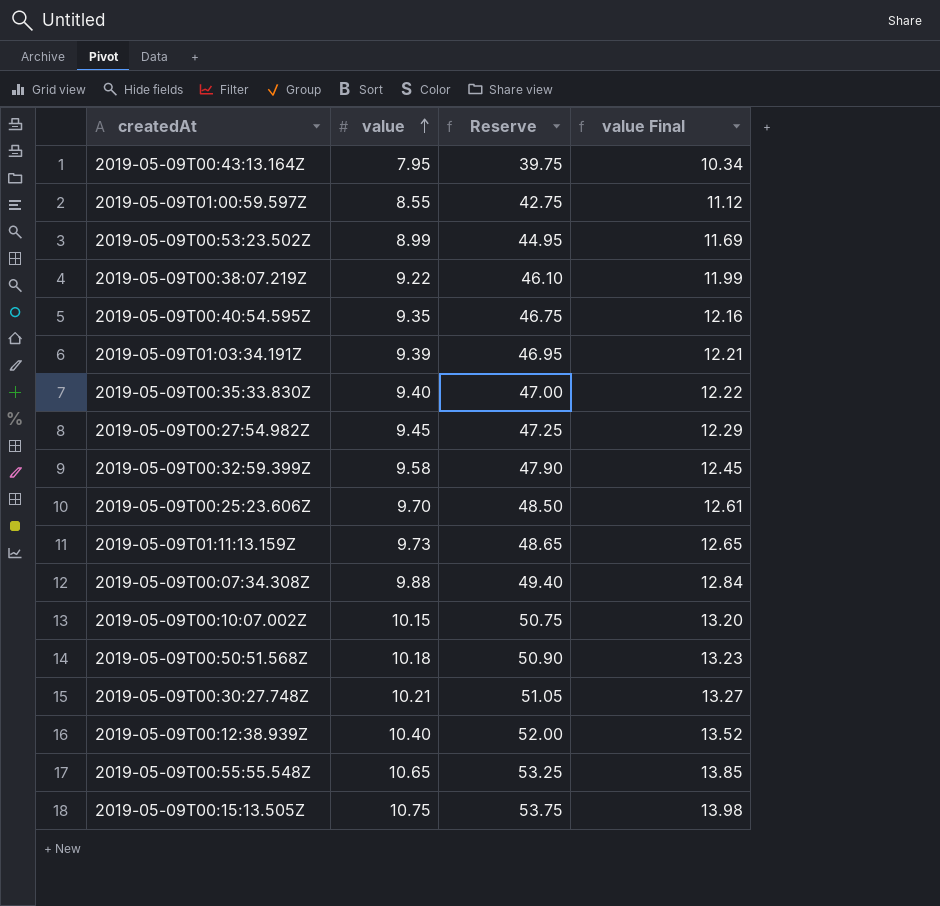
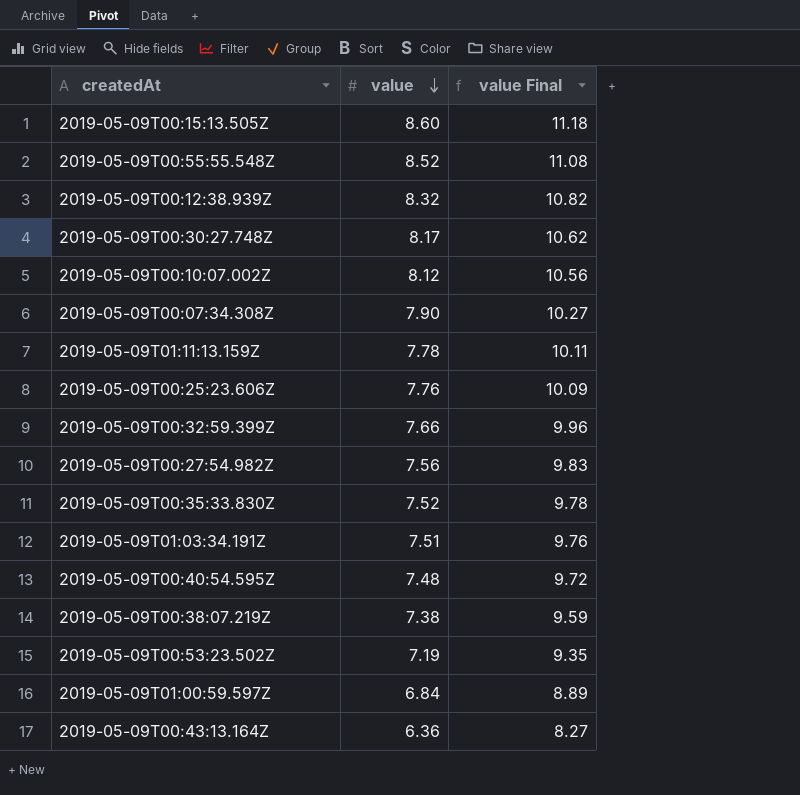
row order: value ascending -> value descending
column Reserve | formula: [value] * 5 -> none
row 2019-05-09T00:50:51.568Z: 10.18 | 50.90 | 13.23 -> none
2019-05-09T00:15:13.505Z | value: 10.75 -> 8.60
2019-05-09T00:15:13.505Z | value Final: 13.98 -> 11.18
2019-05-09T00:55:55.548Z | value: 10.65 -> 8.52
2019-05-09T00:55:55.548Z | value Final: 13.85 -> 11.08
2019-05-09T00:12:38.939Z | value: 10.40 -> 8.32
2019-05-09T00:12:38.939Z | value Final: 13.52 -> 10.82
2019-05-09T00:30:27.748Z | value: 10.21 -> 8.17
2019-05-09T00:30:27.748Z | value Final: 13.27 -> 10.62
2019-05-09T00:10:07.002Z | value: 10.15 -> 8.12
2019-05-09T00:10:07.002Z | value Final: 13.20 -> 10.56
2019-05-09T00:07:34.308Z | value: 9.88 -> 7.90
2019-05-09T00:07:34.308Z | value Final: 12.84 -> 10.27
2019-05-09T01:11:13.159Z | value: 9.73 -> 7.78
2019-05-09T01:11:13.159Z | value Final: 12.65 -> 10.11
2019-05-09T00:25:23.606Z | value: 9.70 -> 7.76
2019-05-09T00:25:23.606Z | value Final: 12.61 -> 10.09
2019-05-09T00:32:59.399Z | value: 9.58 -> 7.66
2019-05-09T00:32:59.399Z | value Final: 12.45 -> 9.96
2019-05-09T00:27:54.982Z | value: 9.45 -> 7.56
2019-05-09T00:27:54.982Z | value Final: 12.29 -> 9.83
2019-05-09T00:35:33.830Z | value: 9.40 -> 7.52
2019-05-09T00:35:33.830Z | value Final: 12.22 -> 9.78
2019-05-09T01:03:34.191Z | value: 9.39 -> 7.51
2019-05-09T01:03:34.191Z | value Final: 12.21 -> 9.76
2019-05-09T00:40:54.595Z | value: 9.35 -> 7.48
2019-05-09T00:40:54.595Z | value Final: 12.16 -> 9.72
2019-05-09T00:38:07.219Z | value: 9.22 -> 7.38
2019-05-09T00:38:07.219Z | value Final: 11.99 -> 9.59
2019-05-09T00:53:23.502Z | value: 8.99 -> 7.19
2019-05-09T00:53:23.502Z | value Final: 11.69 -> 9.35
2019-05-09T01:00:59.597Z | value: 8.55 -> 6.84
2019-05-09T01:00:59.597Z | value Final: 11.12 -> 8.89
2019-05-09T00:43:13.164Z | value: 7.95 -> 6.36
2019-05-09T00:43:13.164Z | value Final: 10.34 -> 8.27

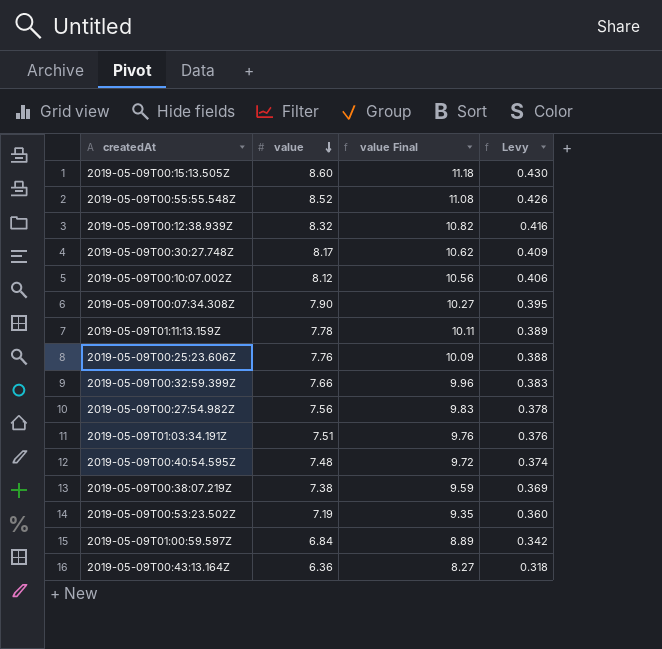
column Levy | formula: none -> [value] * 0.05
row 2019-05-09T00:35:33.830Z: 7.52 | 9.78 -> none

